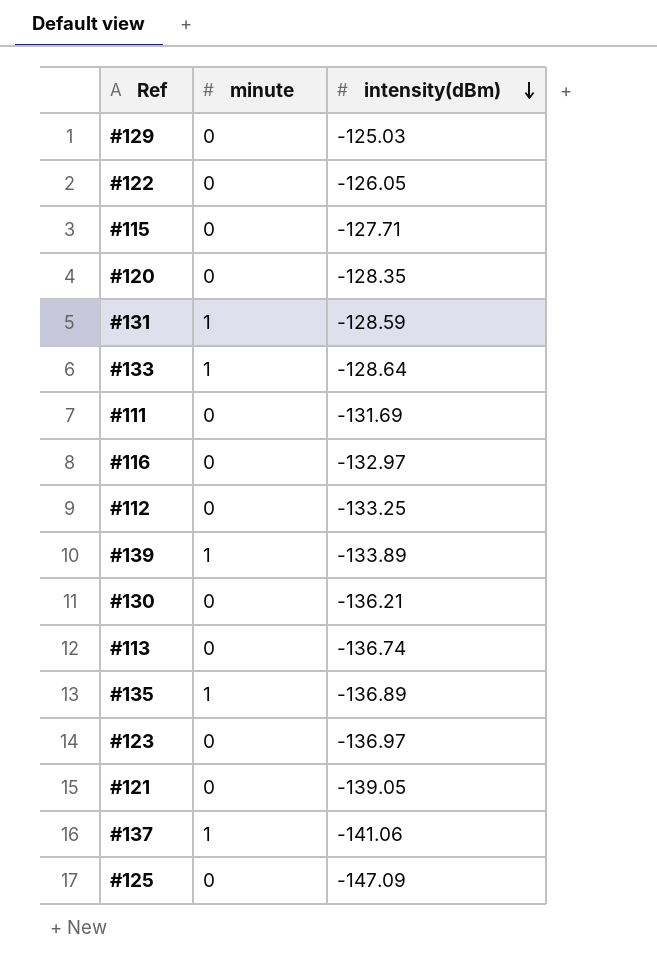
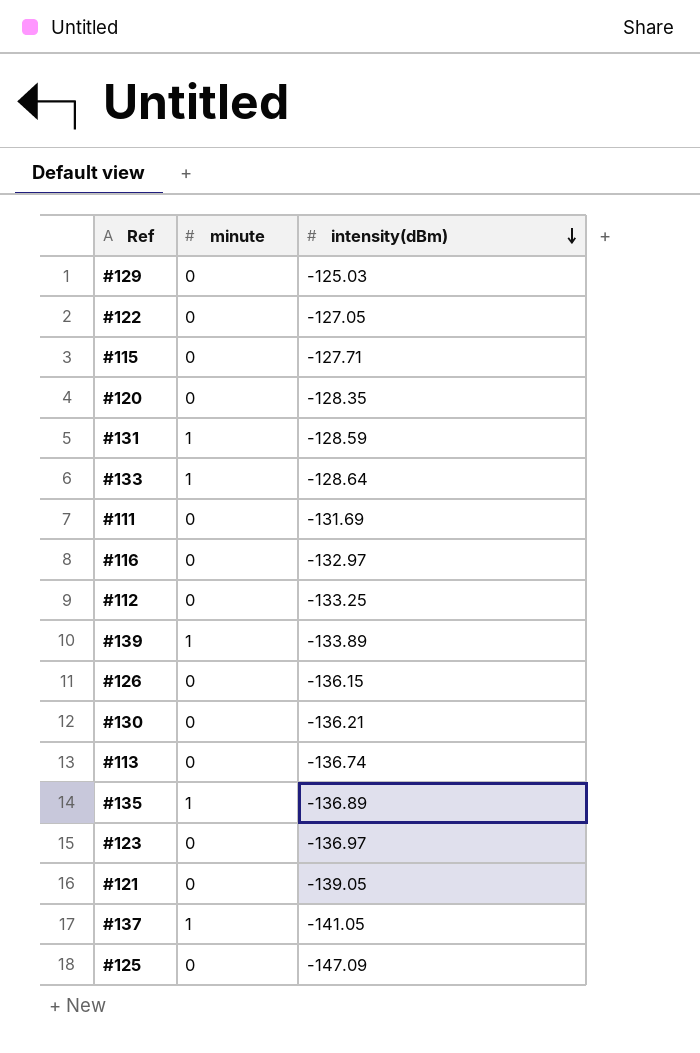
#122 | intensity(dBm): -126.05 -> -127.05
row #126: none -> 0 | -136.15
#137 | intensity(dBm): -141.06 -> -141.05

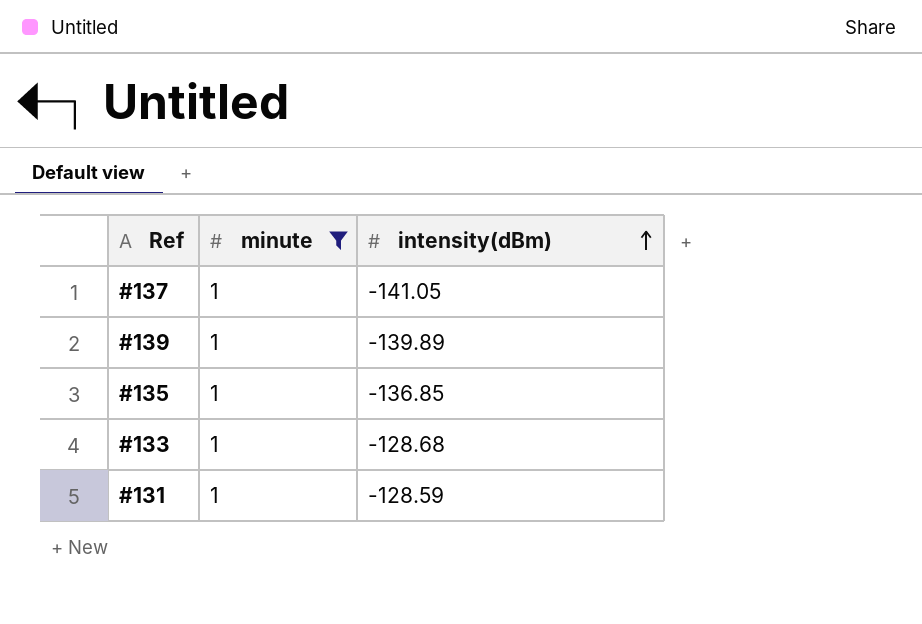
filter: none -> minute = 1
row order: intensity(dBm) descending -> intensity(dBm) ascending
#139 | intensity(dBm): -133.89 -> -139.89
#135 | intensity(dBm): -136.89 -> -136.85
#133 | intensity(dBm): -128.64 -> -128.68

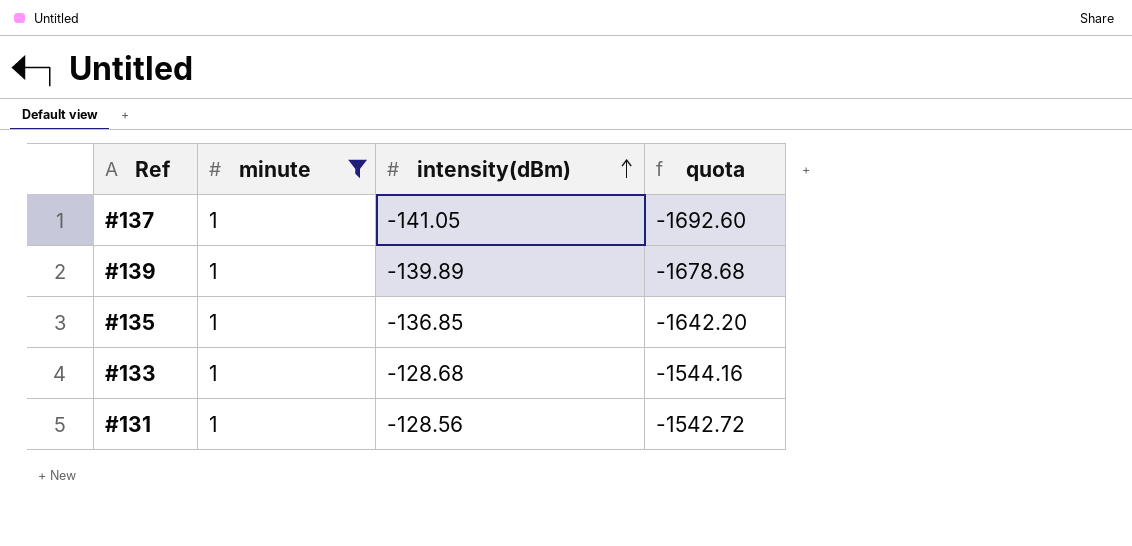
column quota | formula: none -> [intensity(dBm)] * 12
#131 | intensity(dBm): -128.59 -> -128.56

